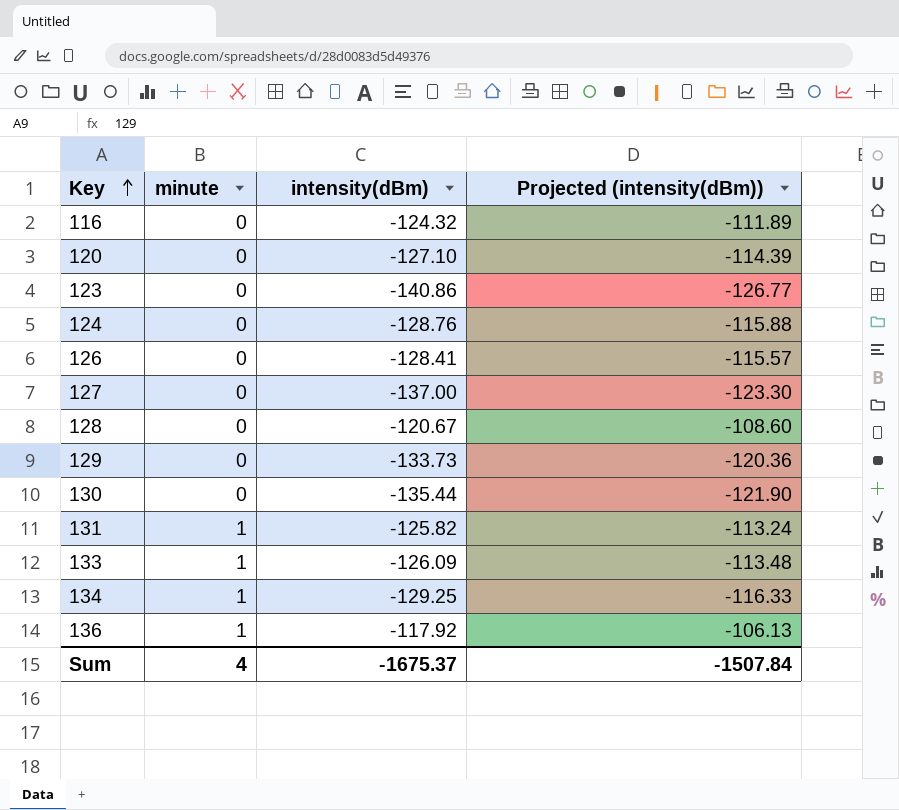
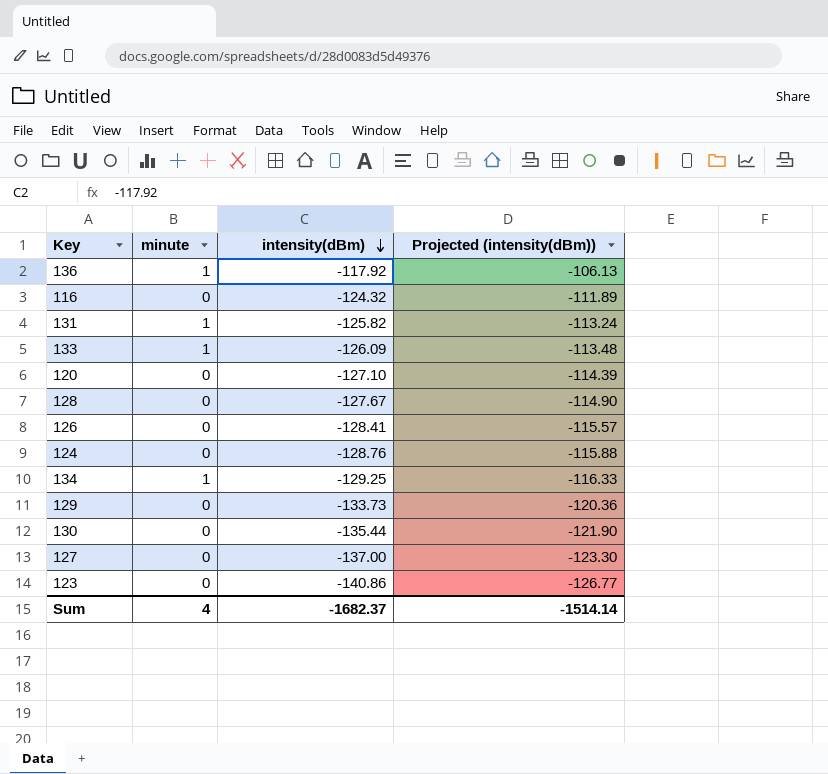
row order: Key ascending -> intensity(dBm) descending
128 | intensity(dBm): -120.67 -> -127.67
128 | Projected (intensity(dBm)): -108.60 -> -114.90
Sum | intensity(dBm): -1675.37 -> -1682.37
Sum | Projected (intensity(dBm)): -1507.84 -> -1514.14

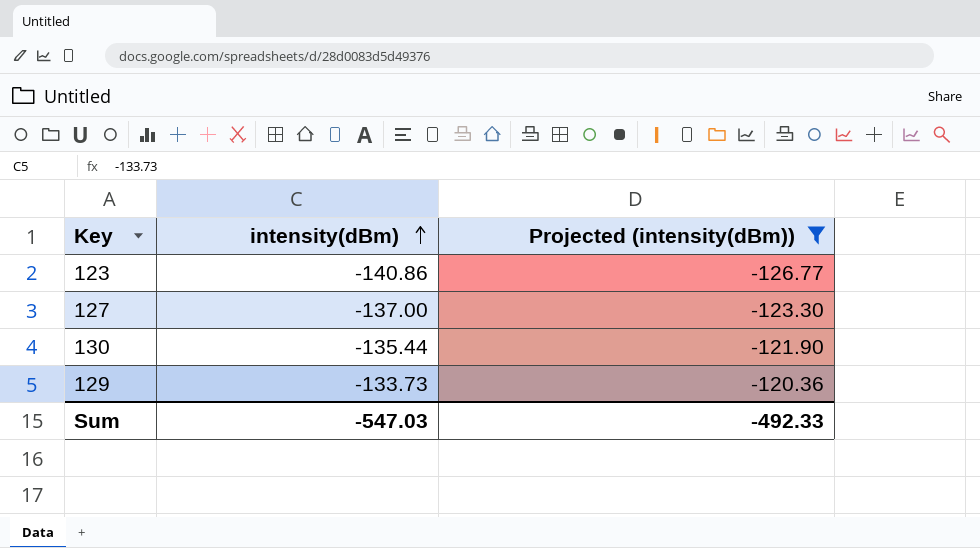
filter: none -> Projected (intensity(dBm)) <= -120.36
row order: intensity(dBm) descending -> intensity(dBm) ascending
column minute | position: 2 -> none
Sum | intensity(dBm): -1682.37 -> -547.03
Sum | Projected (intensity(dBm)): -1514.14 -> -492.33

